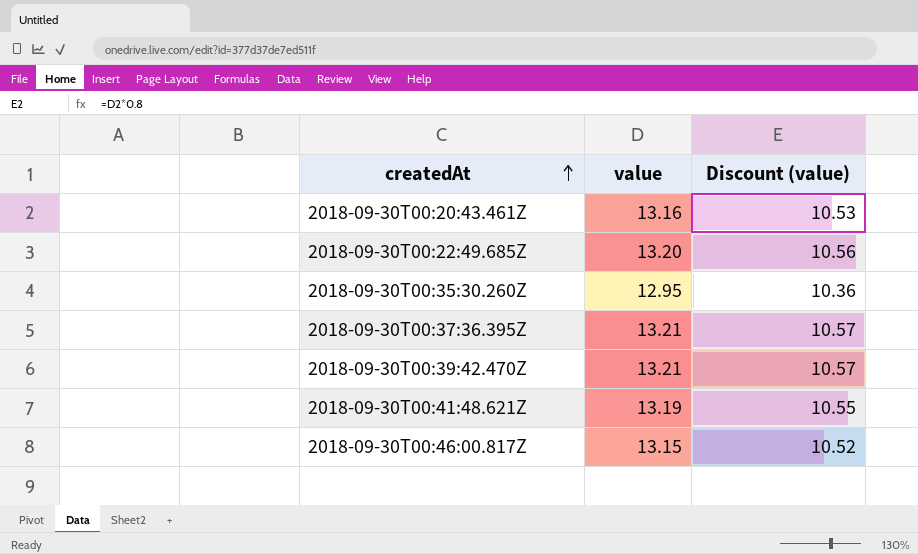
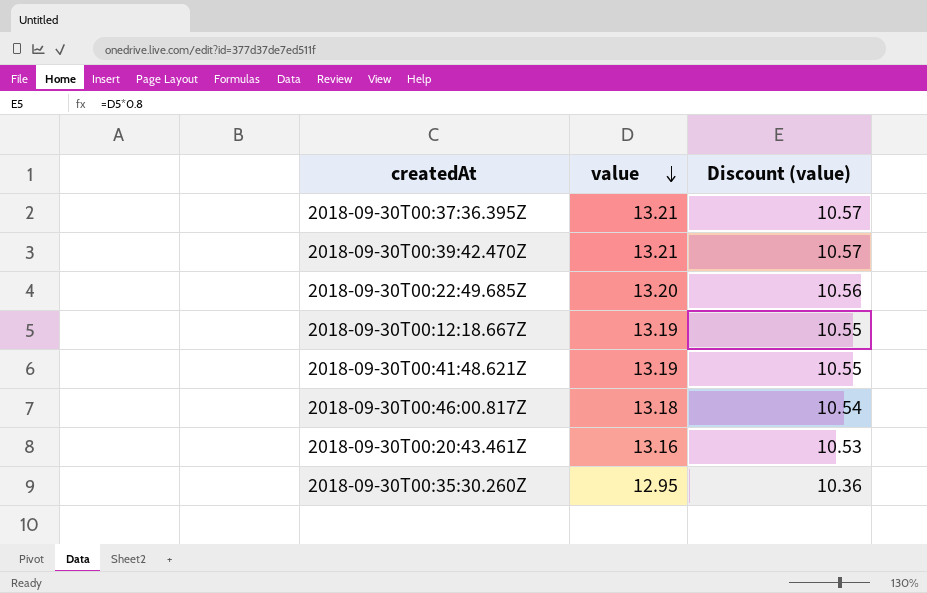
row order: createdAt ascending -> value descending
row 2018-09-30T00:12:18.667Z: none -> 13.19 | 10.55
2018-09-30T00:46:00.817Z | value: 13.15 -> 13.18
2018-09-30T00:46:00.817Z | Discount (value): 10.52 -> 10.54

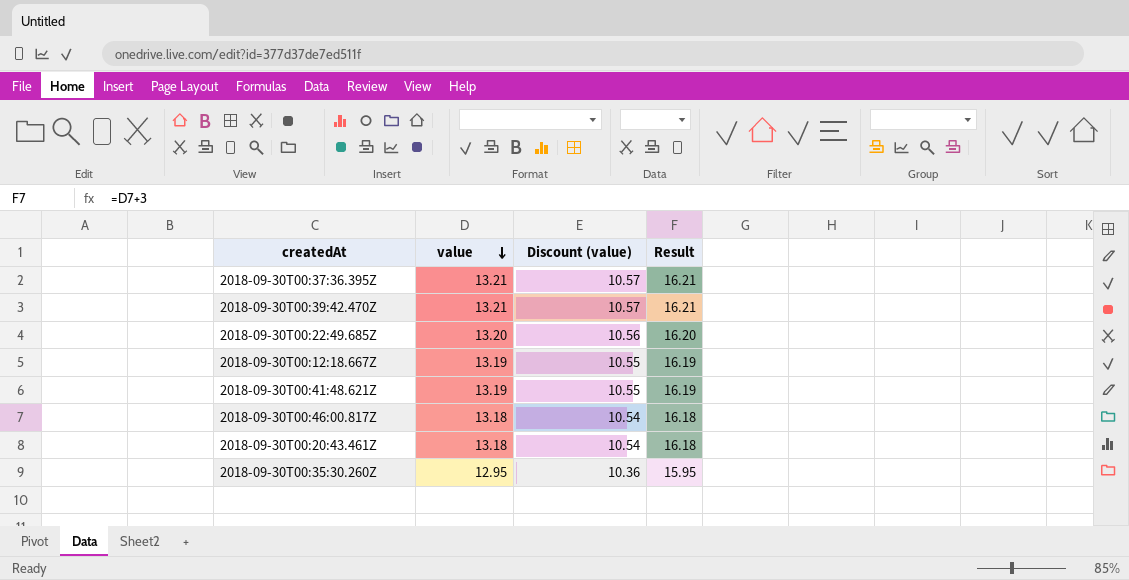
column Result | formula: none -> [value] + 3
2018-09-30T00:20:43.461Z | value: 13.16 -> 13.18
2018-09-30T00:20:43.461Z | Discount (value): 10.53 -> 10.54

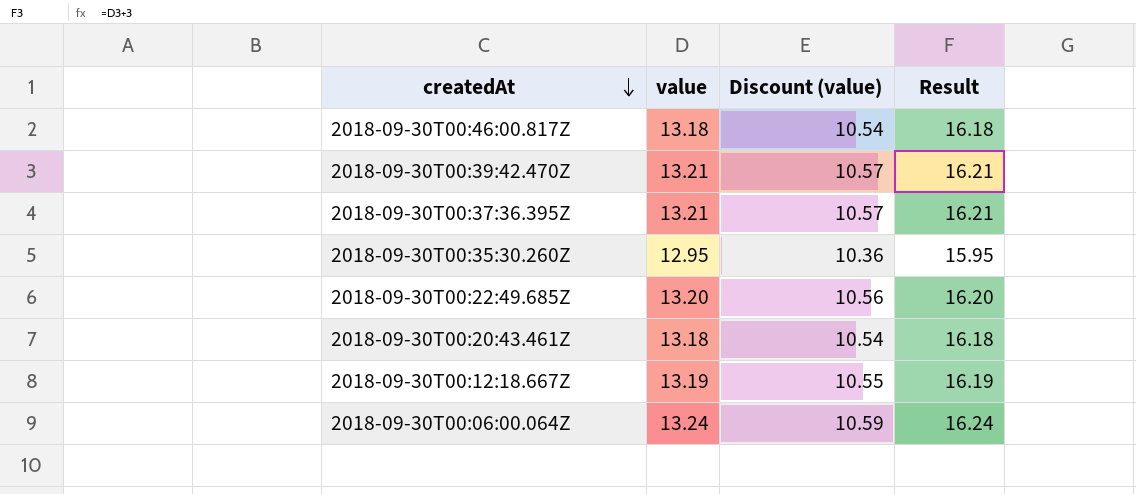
row order: value descending -> createdAt descending
row 2018-09-30T00:41:48.621Z: 13.19 | 10.55 | 16.19 -> none
row 2018-09-30T00:06:00.064Z: none -> 13.24 | 10.59 | 16.24

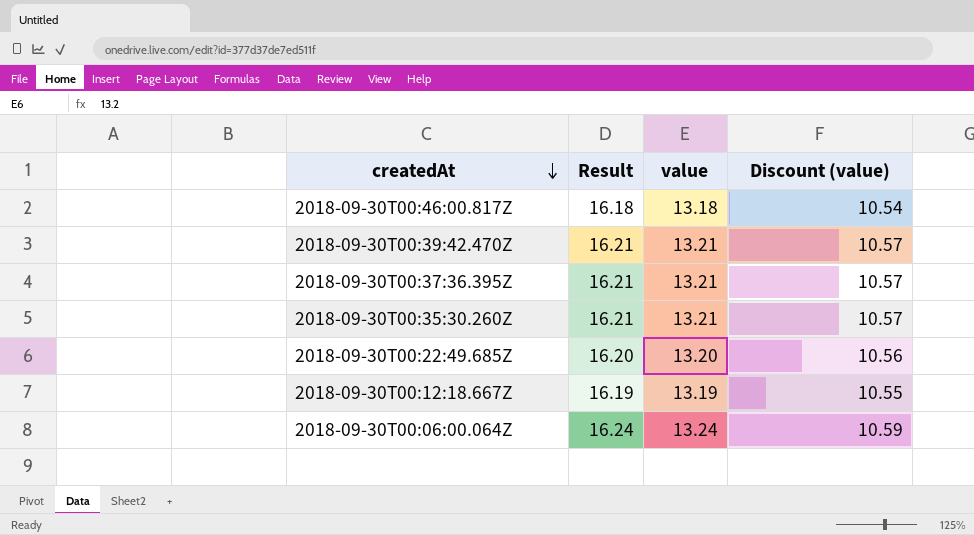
column Result | position: 4 -> 2
row 2018-09-30T00:20:43.461Z: 13.18 | 10.54 | 16.18 -> none
2018-09-30T00:35:30.260Z | Result: 15.95 -> 16.21
2018-09-30T00:35:30.260Z | value: 12.95 -> 13.21
2018-09-30T00:35:30.260Z | Discount (value): 10.36 -> 10.57

